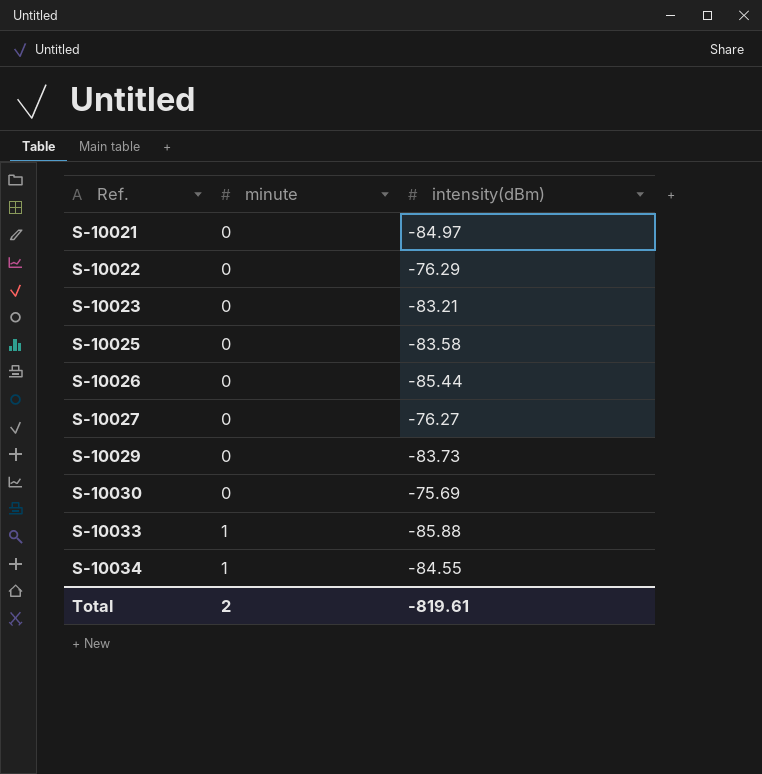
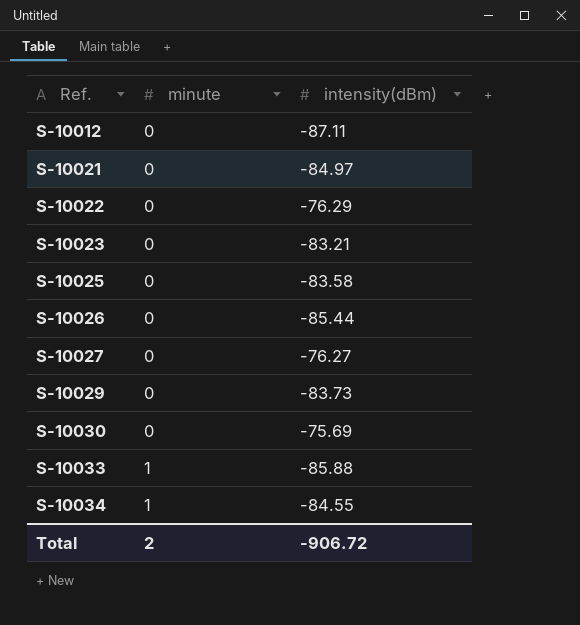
row S-10012: none -> 0 | -87.11
Total | intensity(dBm): -819.61 -> -906.72

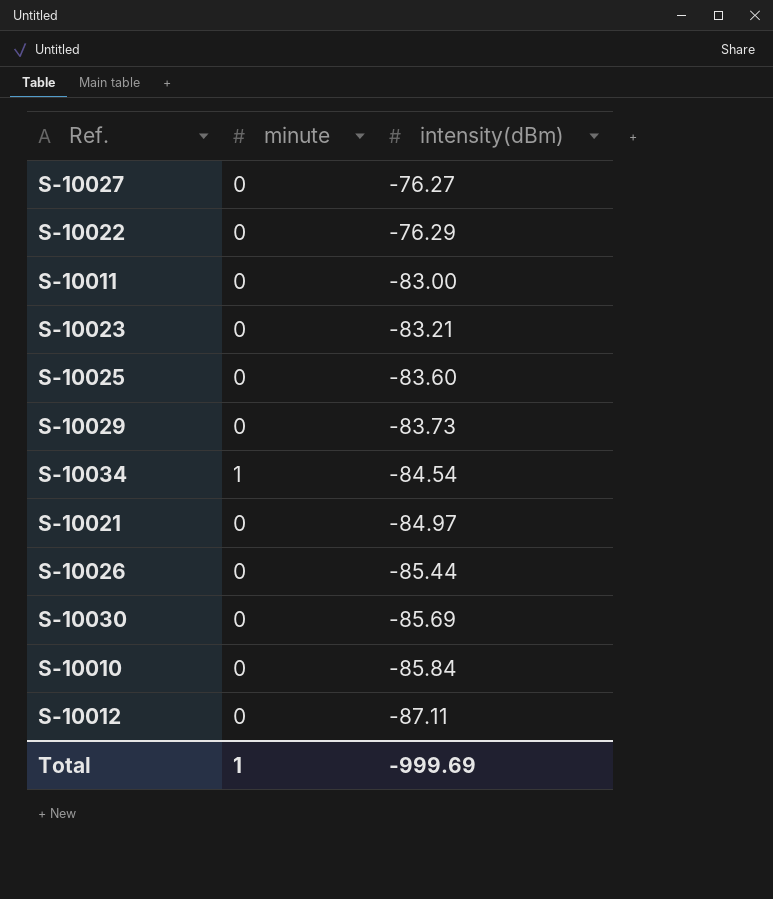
row order: Ref. ascending -> intensity(dBm) descending
row S-10033: 1 | -85.88 -> none
row S-10011: none -> 0 | -83.00
S-10025 | intensity(dBm): -83.58 -> -83.60
S-10034 | intensity(dBm): -84.55 -> -84.54
S-10030 | intensity(dBm): -75.69 -> -85.69
row S-10010: none -> 0 | -85.84
Total | minute: 2 -> 1
Total | intensity(dBm): -906.72 -> -999.69

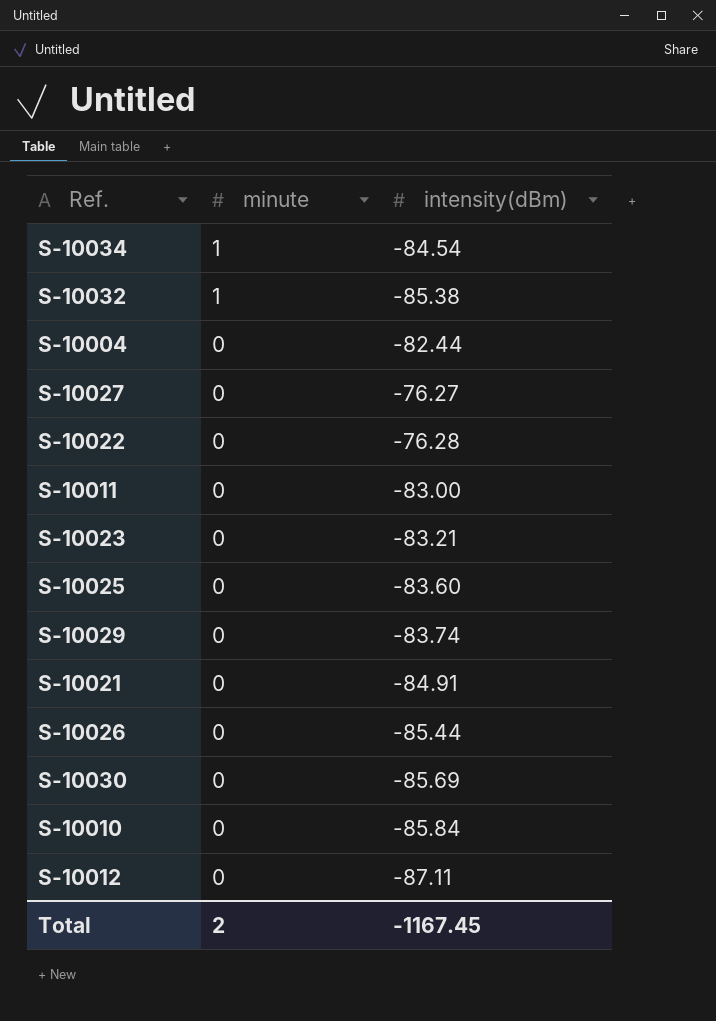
row order: intensity(dBm) descending -> minute descending
row S-10032: none -> 1 | -85.38
row S-10004: none -> 0 | -82.44
S-10022 | intensity(dBm): -76.29 -> -76.28
S-10029 | intensity(dBm): -83.73 -> -83.74
S-10021 | intensity(dBm): -84.97 -> -84.91
Total | minute: 1 -> 2
Total | intensity(dBm): -999.69 -> -1167.45

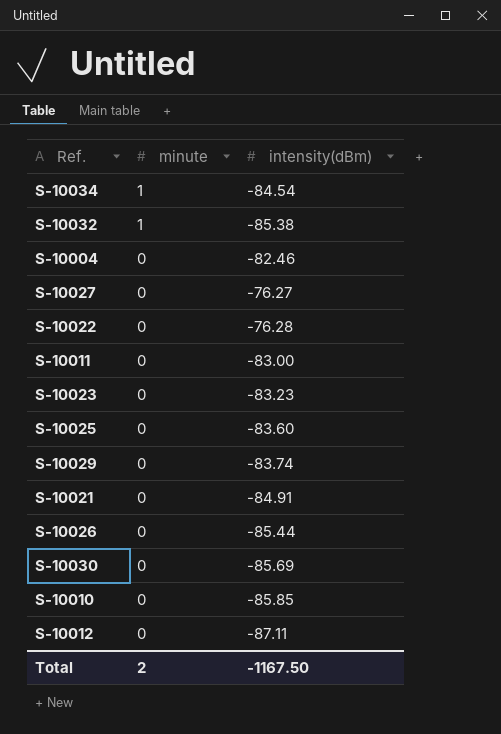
S-10004 | intensity(dBm): -82.44 -> -82.46
S-10023 | intensity(dBm): -83.21 -> -83.23
S-10010 | intensity(dBm): -85.84 -> -85.85
Total | intensity(dBm): -1167.45 -> -1167.50

